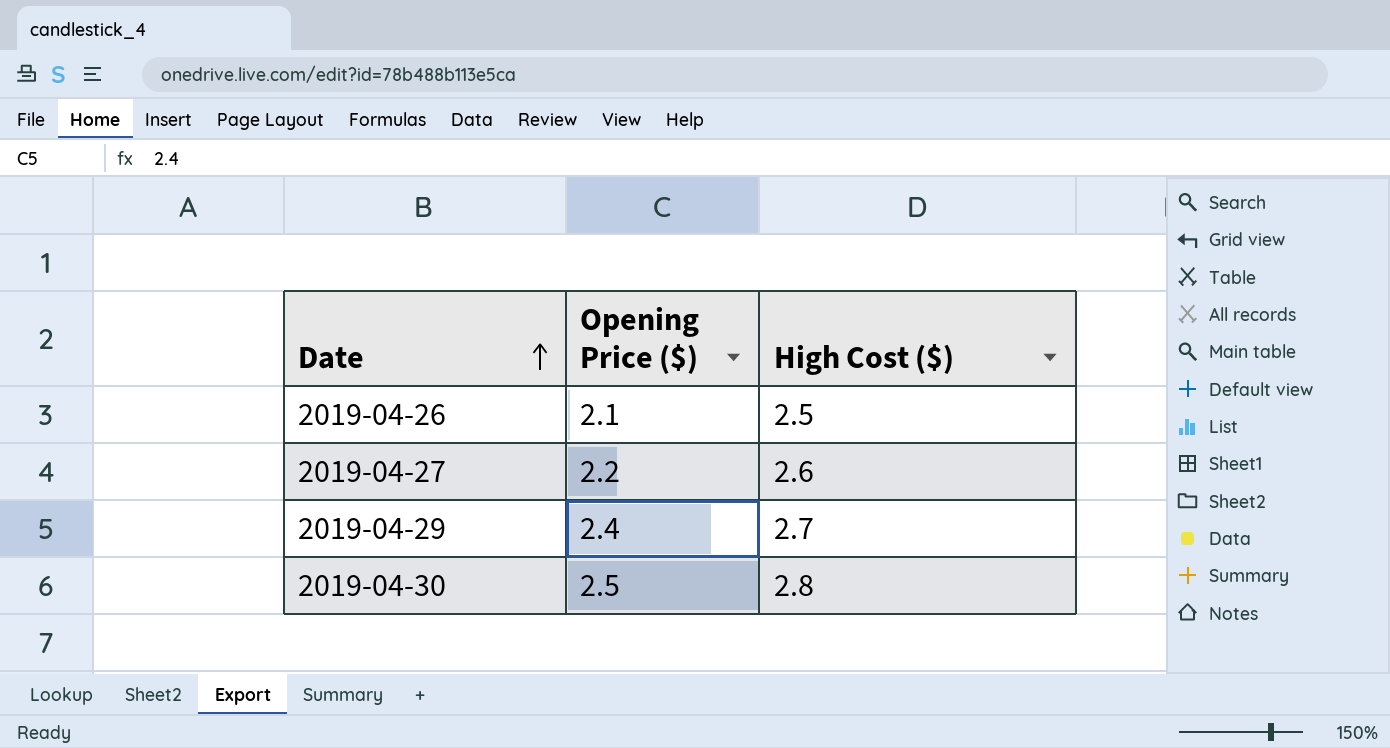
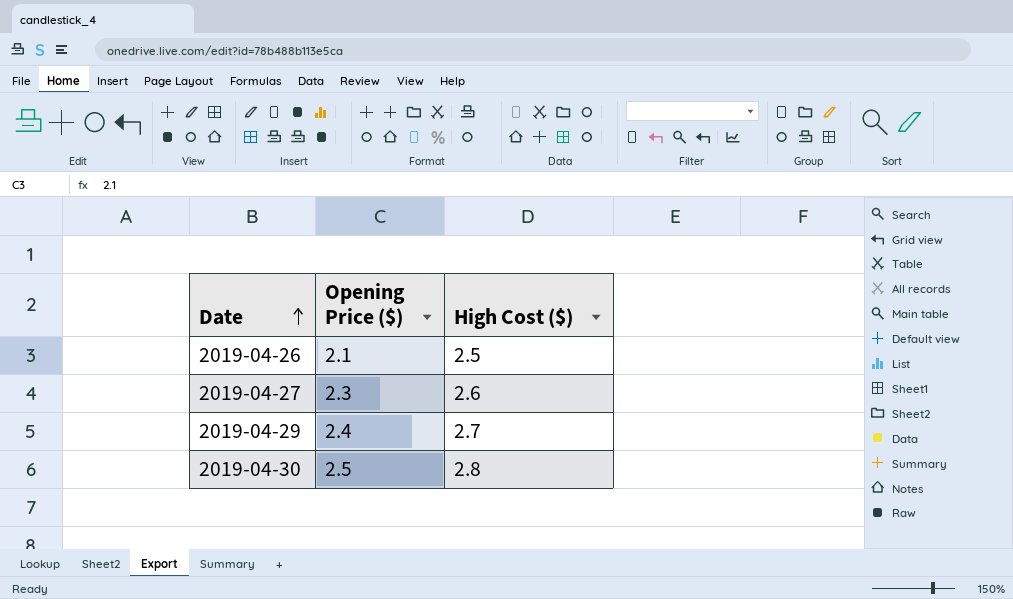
2019-04-27 | Opening Price ($): 2.2 -> 2.3

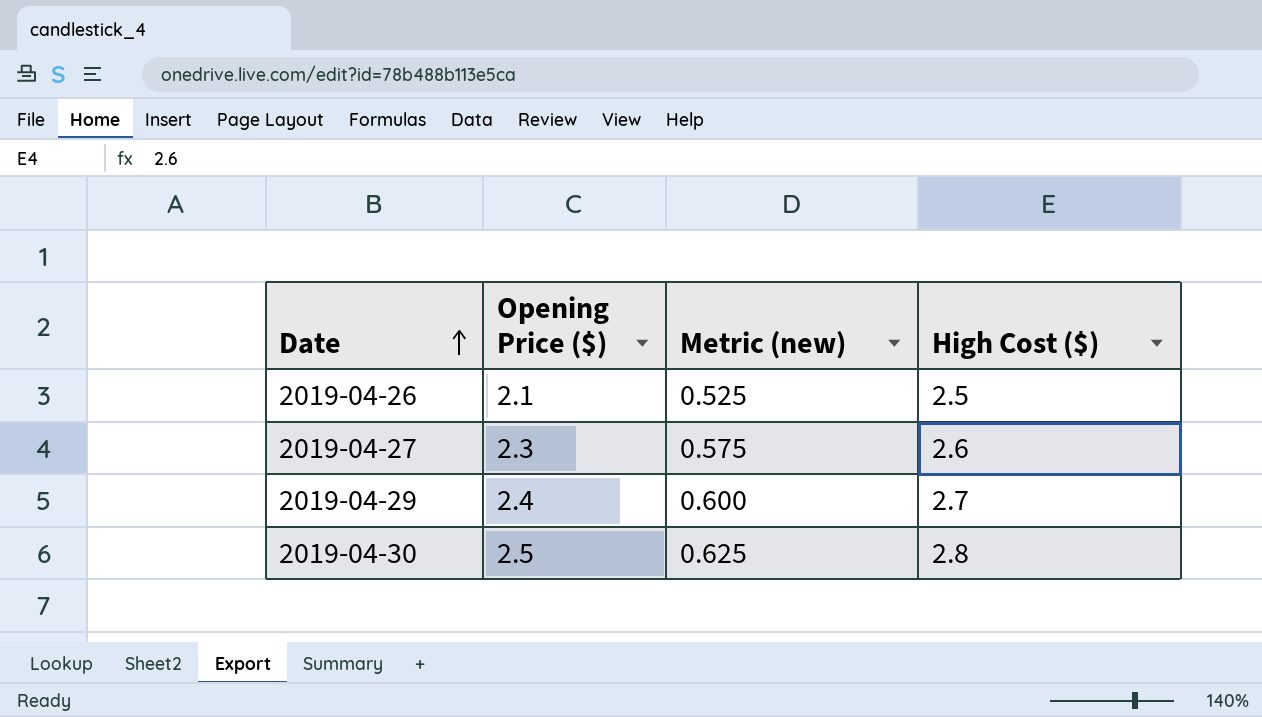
column Metric (new) | formula: none -> [Opening Price ($)] * 0.25

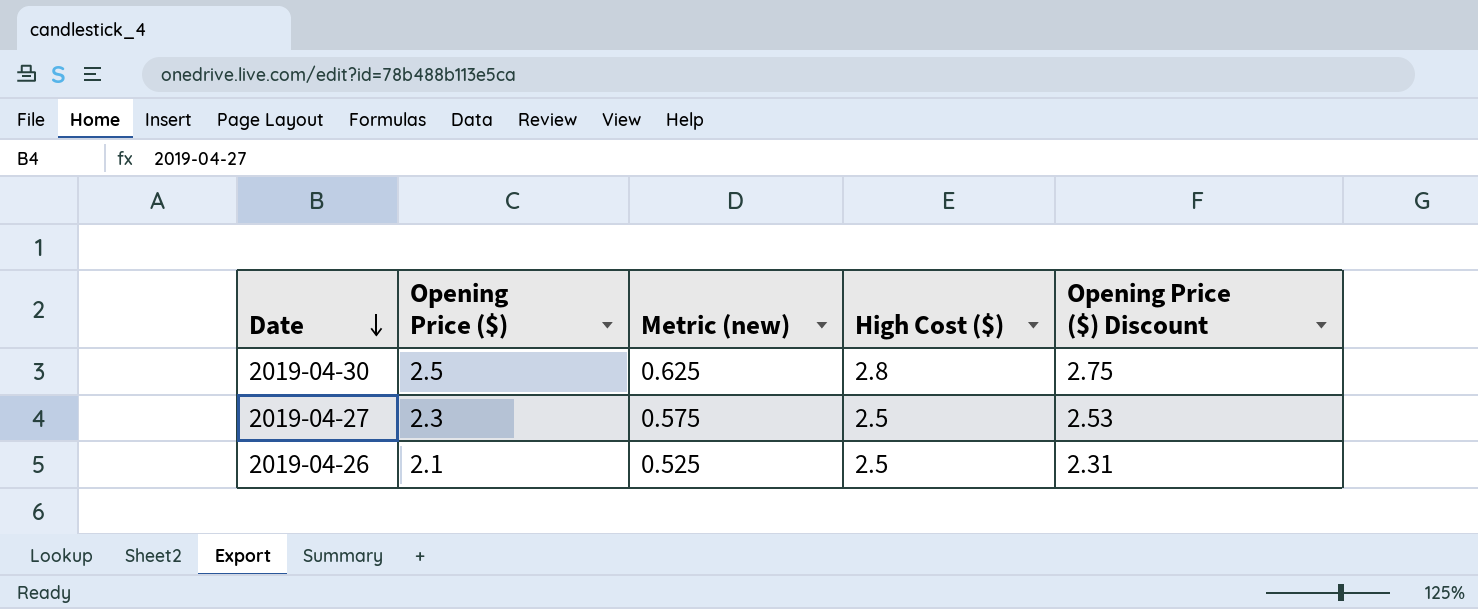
row order: Date ascending -> Date descending
column Opening Price ($) Discount | formula: none -> [Opening Price ($)] * 1.1
row 2019-04-29: 2.4 | 0.600 | 2.7 -> none
2019-04-27 | High Cost ($): 2.6 -> 2.5

